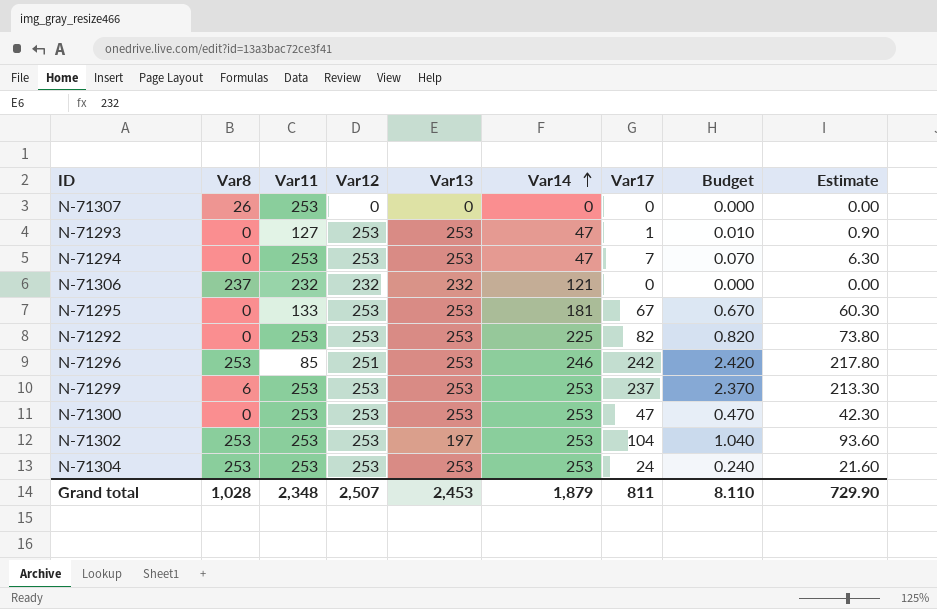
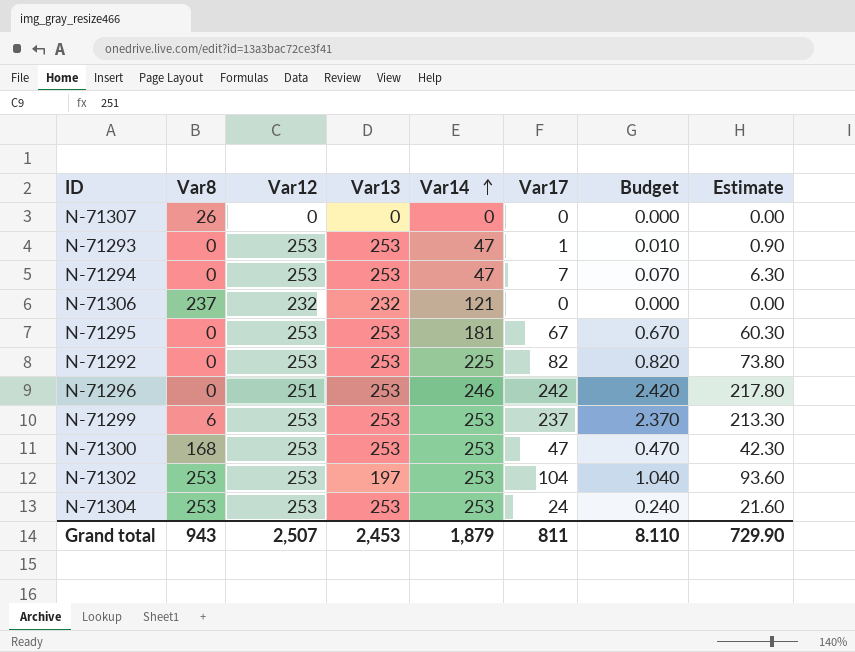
column Var11 | position: 3 -> none
N-71296 | Var8: 253 -> 0
N-71300 | Var8: 0 -> 168
Grand total | Var8: 1,028 -> 943

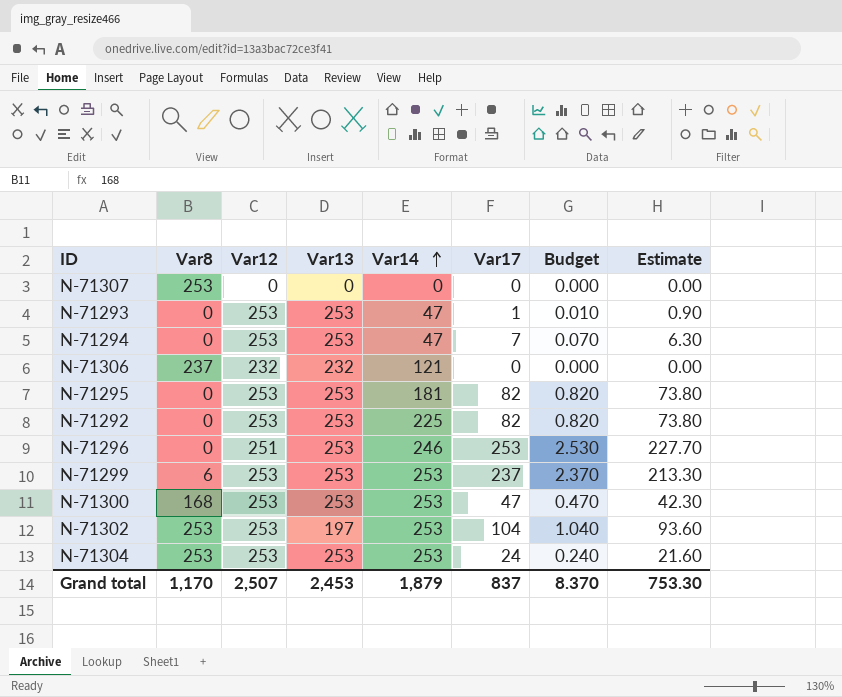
N-71307 | Var8: 26 -> 253
N-71295 | Var17: 67 -> 82
N-71295 | Budget: 0.670 -> 0.820
N-71295 | Estimate: 60.30 -> 73.80
N-71296 | Var17: 242 -> 253
N-71296 | Budget: 2.420 -> 2.530
N-71296 | Estimate: 217.80 -> 227.70
Grand total | Var8: 943 -> 1,170
Grand total | Var17: 811 -> 837
Grand total | Budget: 8.110 -> 8.370
Grand total | Estimate: 729.90 -> 753.30

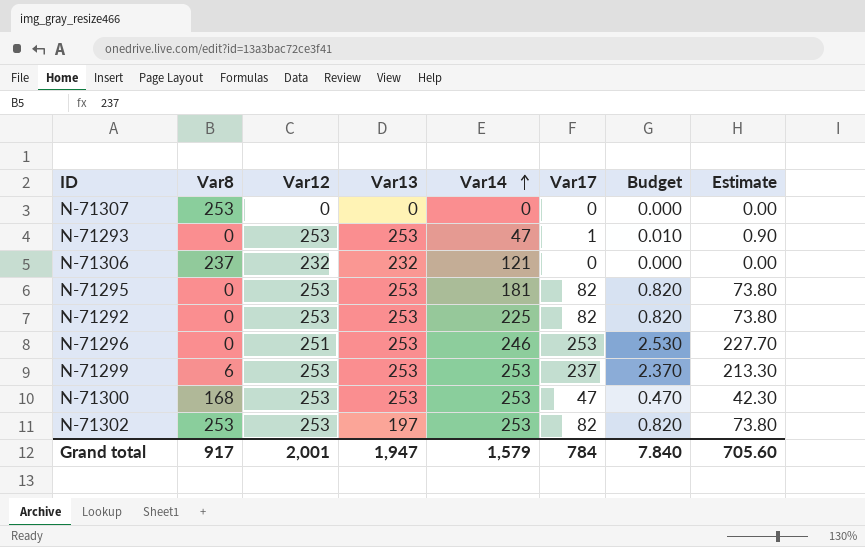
row N-71294: 0 | 253 | 253 | 47 | 7 | 0.070 | 6.30 -> none
row N-71304: 253 | 253 | 253 | 253 | 24 | 0.240 | 21.60 -> none
N-71302 | Var17: 104 -> 82
N-71302 | Budget: 1.040 -> 0.820
N-71302 | Estimate: 93.60 -> 73.80
Grand total | Var8: 1,170 -> 917
Grand total | Var12: 2,507 -> 2,001
Grand total | Var13: 2,453 -> 1,947
Grand total | Var14: 1,879 -> 1,579
Grand total | Var17: 837 -> 784
Grand total | Budget: 8.370 -> 7.840
Grand total | Estimate: 753.30 -> 705.60

